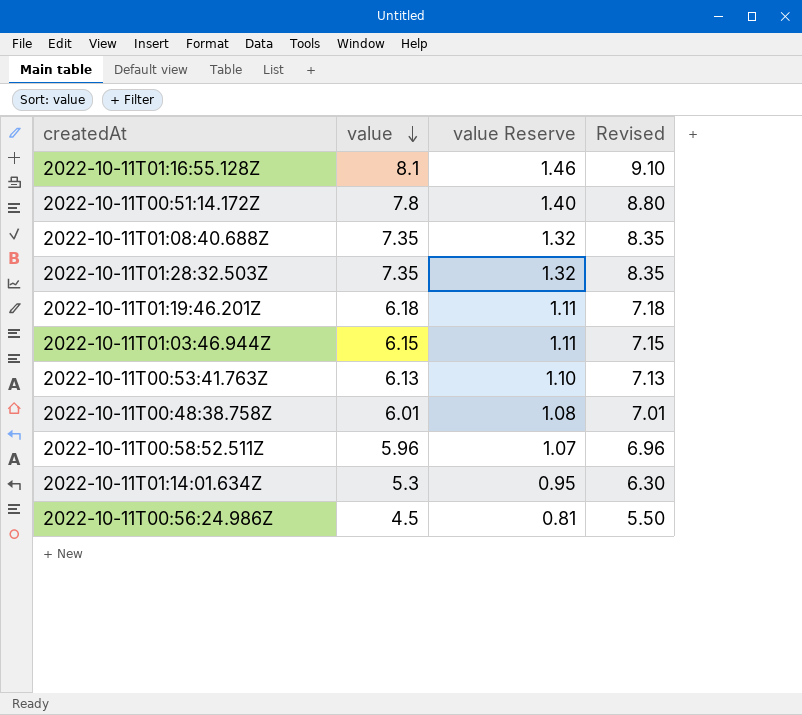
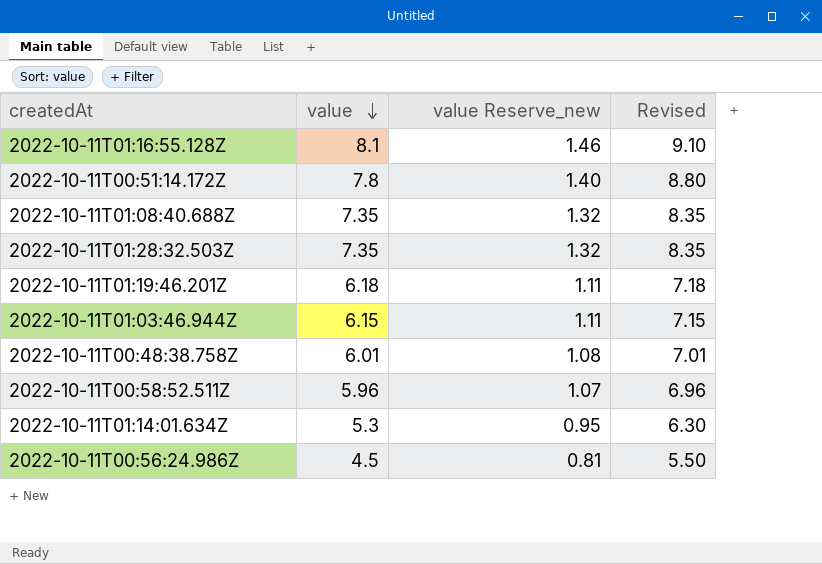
column name: value Reserve -> value Reserve_new
row 2022-10-11T00:53:41.763Z: 6.13 | 1.10 | 7.13 -> none

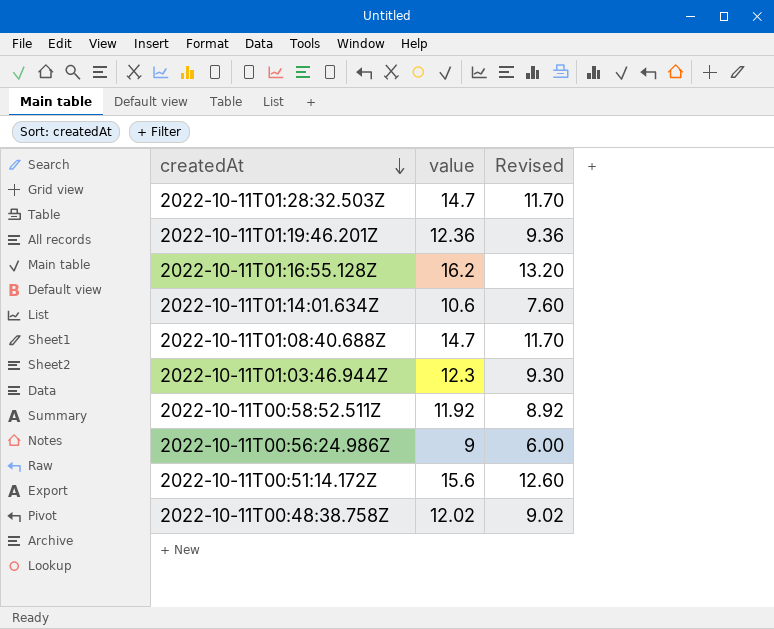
row order: value descending -> createdAt descending
column value Reserve_new | formula: [value] * 0.18 -> none
column Revised | formula: [value] + 1 -> [value] - 3
2022-10-11T01:28:32.503Z | value: 7.35 -> 14.7
2022-10-11T01:19:46.201Z | value: 6.18 -> 12.36
2022-10-11T01:16:55.128Z | value: 8.1 -> 16.2
2022-10-11T01:14:01.634Z | value: 5.3 -> 10.6
2022-10-11T01:08:40.688Z | value: 7.35 -> 14.7
2022-10-11T01:03:46.944Z | value: 6.15 -> 12.3
2022-10-11T00:58:52.511Z | value: 5.96 -> 11.92
2022-10-11T00:56:24.986Z | value: 4.5 -> 9
2022-10-11T00:51:14.172Z | value: 7.8 -> 15.6
2022-10-11T00:48:38.758Z | value: 6.01 -> 12.02

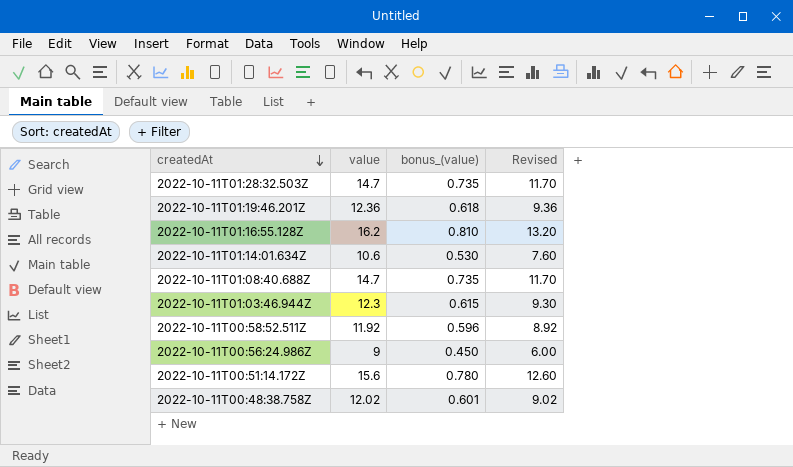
column bonus_(value) | formula: none -> [value] * 0.05

